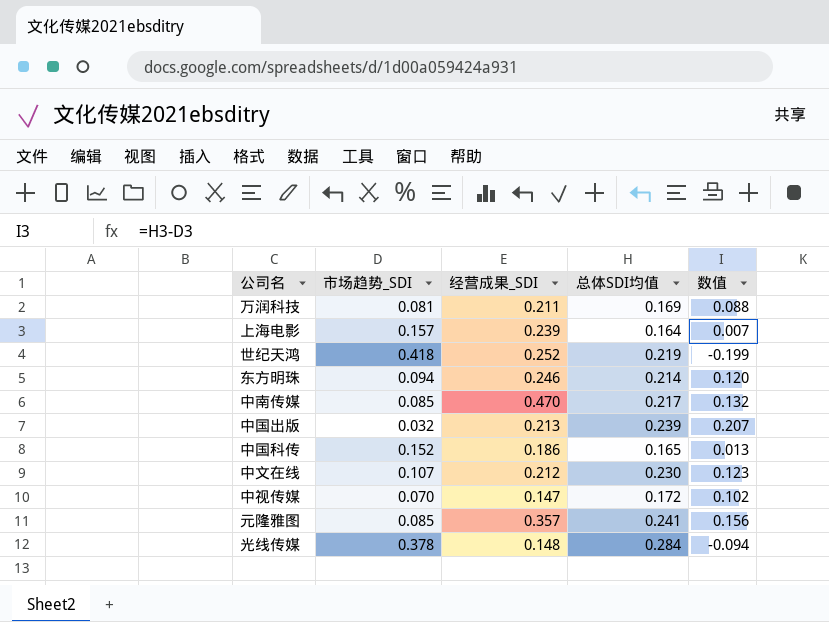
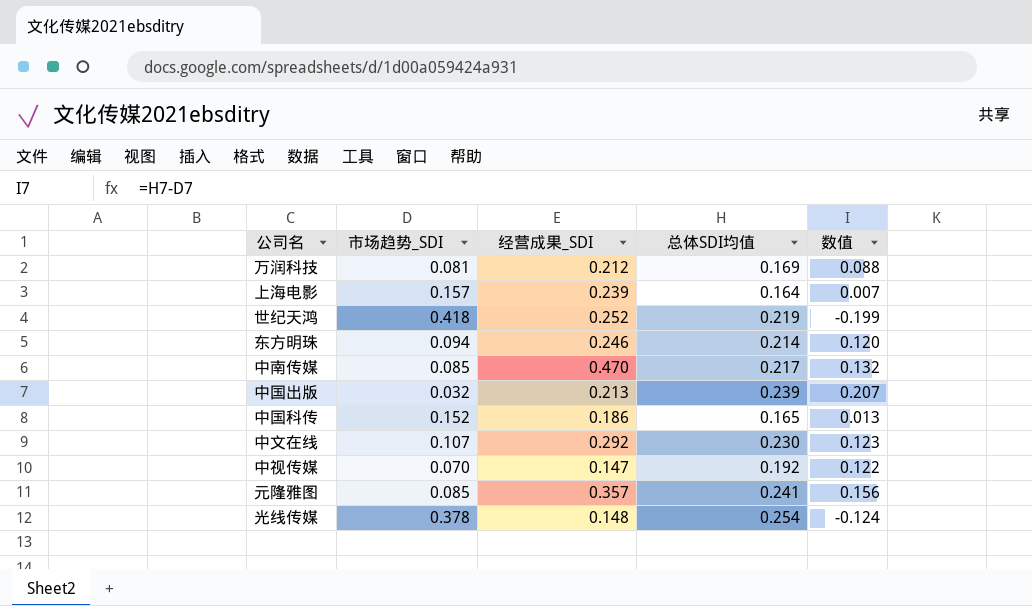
万润科技 | 经营成果_SDI: 0.211 -> 0.212
中文在线 | 经营成果_SDI: 0.212 -> 0.292
中视传媒 | 总体SDI均值: 0.172 -> 0.192
中视传媒 | 数值: 0.102 -> 0.122
光线传媒 | 总体SDI均值: 0.284 -> 0.254
光线传媒 | 数值: -0.094 -> -0.124

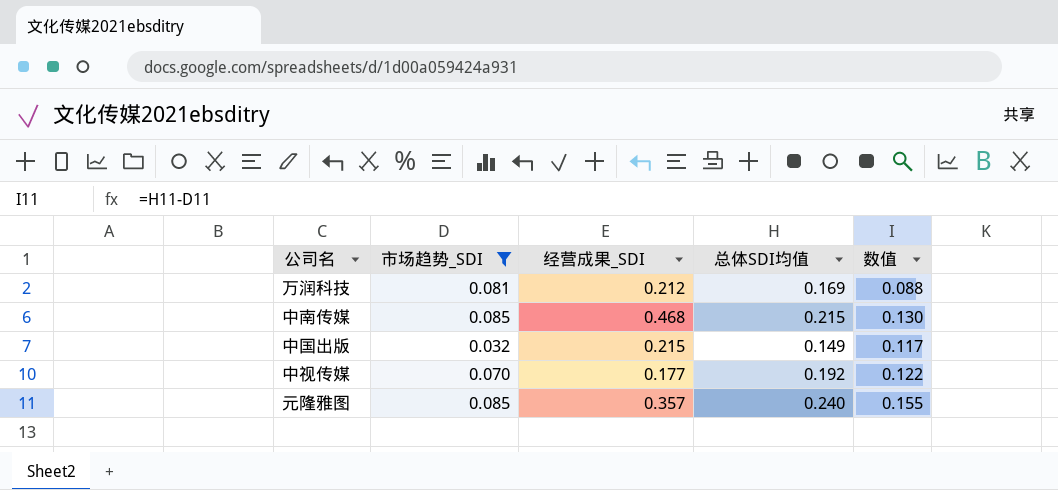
filter: none -> 市场趋势_SDI <= 0.085
中南传媒 | 经营成果_SDI: 0.470 -> 0.468
中南传媒 | 总体SDI均值: 0.217 -> 0.215
中南传媒 | 数值: 0.132 -> 0.130
中国出版 | 经营成果_SDI: 0.213 -> 0.215
中国出版 | 总体SDI均值: 0.239 -> 0.149
中国出版 | 数值: 0.207 -> 0.117
中视传媒 | 经营成果_SDI: 0.147 -> 0.177
元隆雅图 | 总体SDI均值: 0.241 -> 0.240
元隆雅图 | 数值: 0.156 -> 0.155

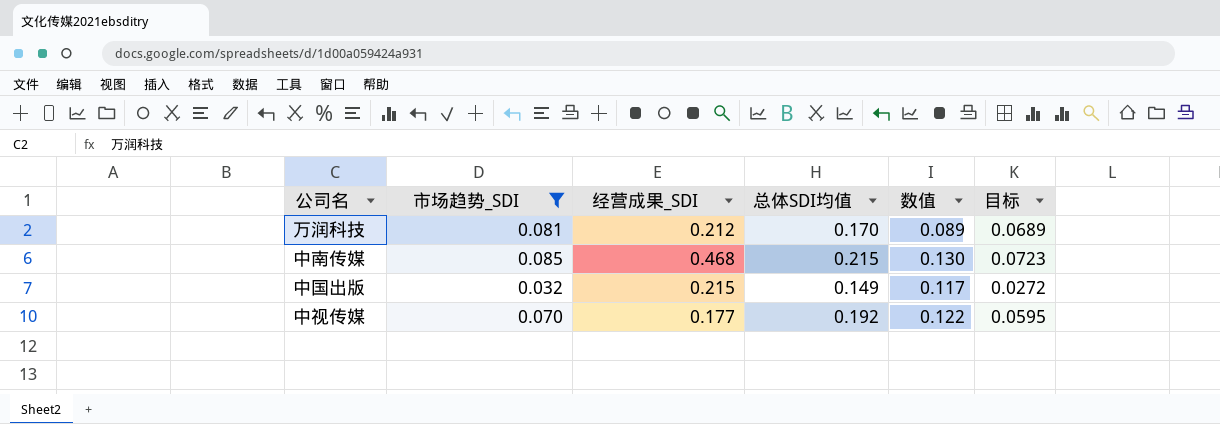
column 目标 | formula: none -> [市场趋势_SDI] * 0.85
row 元隆雅图: 0.085 | 0.357 | 0.240 | 0.155 -> none
万润科技 | 总体SDI均值: 0.169 -> 0.170
万润科技 | 数值: 0.088 -> 0.089

